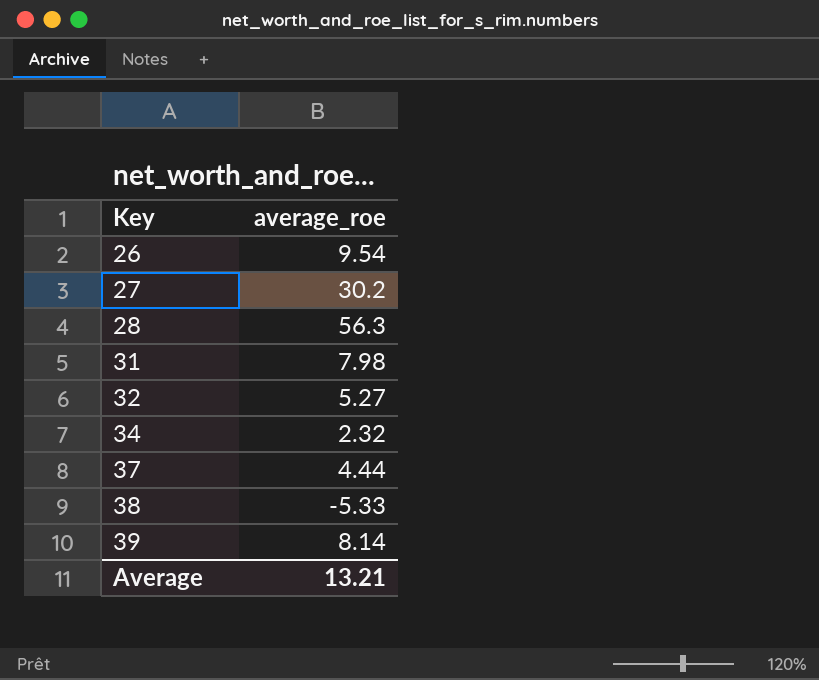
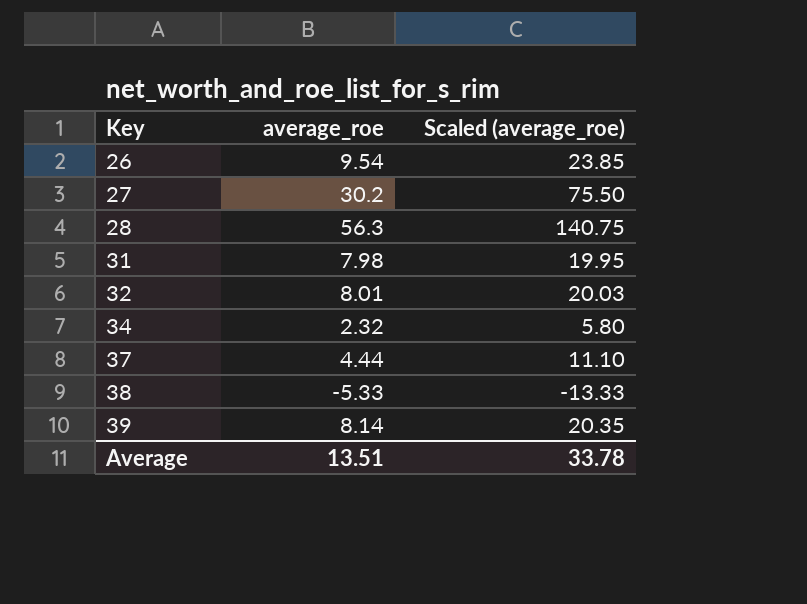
column Scaled (average_roe) | formula: none -> [average_roe] * 2.5
32 | average_roe: 5.27 -> 8.01
Average | average_roe: 13.21 -> 13.51

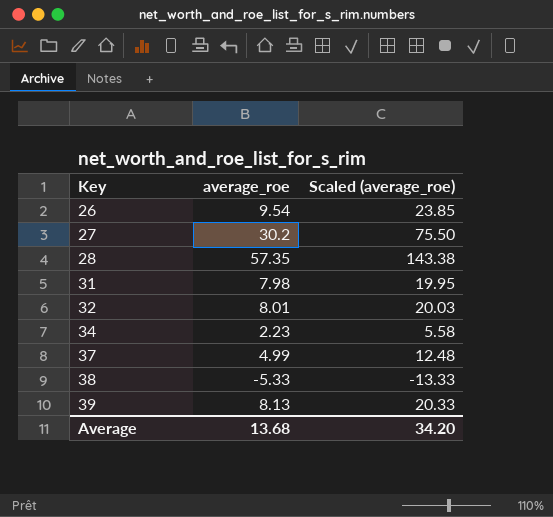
28 | average_roe: 56.3 -> 57.35
28 | Scaled (average_roe): 140.75 -> 143.38
34 | average_roe: 2.32 -> 2.23
34 | Scaled (average_roe): 5.80 -> 5.58
37 | average_roe: 4.44 -> 4.99
37 | Scaled (average_roe): 11.10 -> 12.48
39 | average_roe: 8.14 -> 8.13
39 | Scaled (average_roe): 20.35 -> 20.33
Average | average_roe: 13.51 -> 13.68
Average | Scaled (average_roe): 33.78 -> 34.20

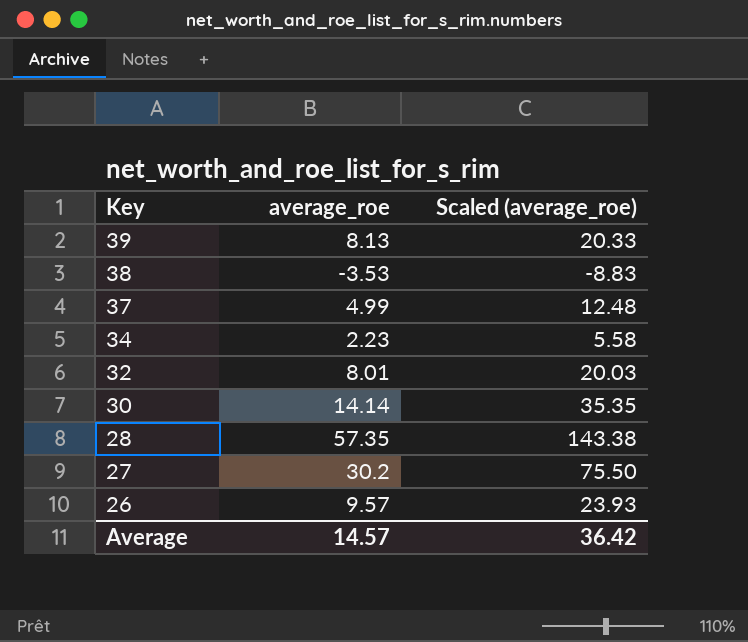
row order: Key ascending -> Key descending
row 31: 7.98 | 19.95 -> none
38 | average_roe: -5.33 -> -3.53
38 | Scaled (average_roe): -13.33 -> -8.83
row 30: none -> 14.14 | 35.35
26 | average_roe: 9.54 -> 9.57
26 | Scaled (average_roe): 23.85 -> 23.93
Average | average_roe: 13.68 -> 14.57
Average | Scaled (average_roe): 34.20 -> 36.42

